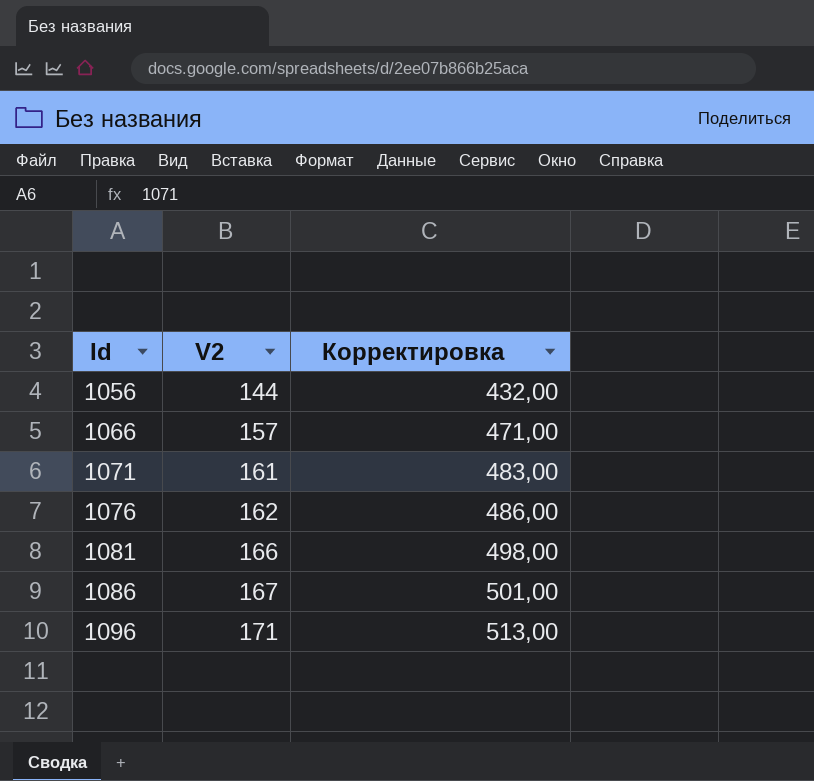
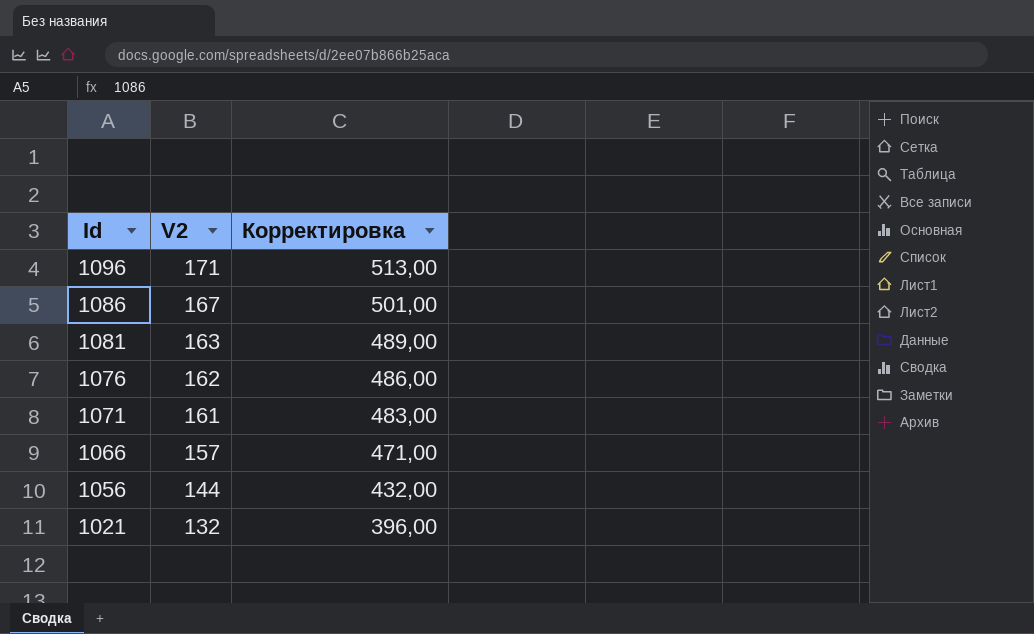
row order: Id ascending -> Id descending
1081 | V2: 166 -> 163
1081 | Корректировка: 498,00 -> 489,00
row 1021: none -> 132 | 396,00

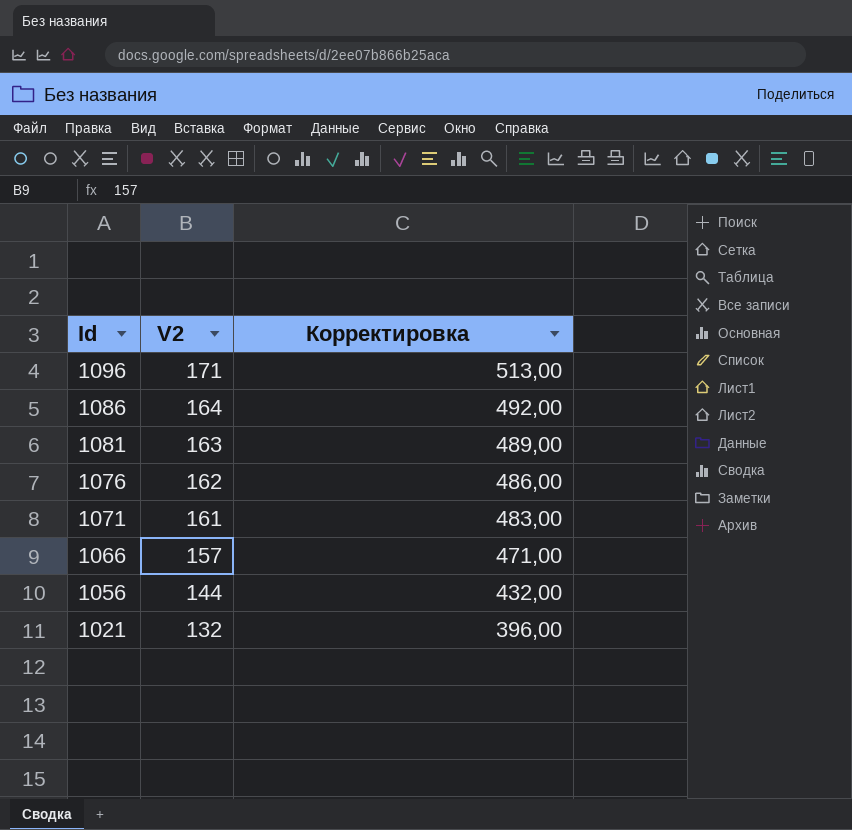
1086 | V2: 167 -> 164
1086 | Корректировка: 501,00 -> 492,00

